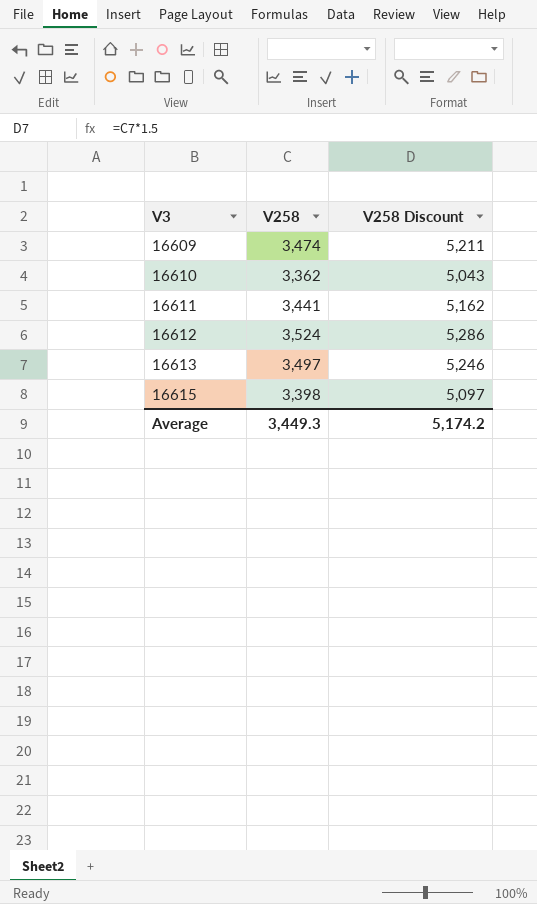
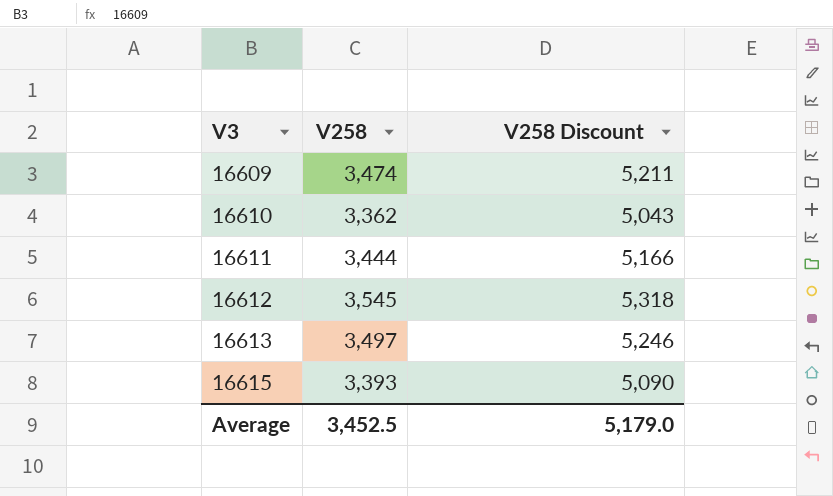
16611 | V258: 3,441 -> 3,444
16611 | V258 Discount: 5,162 -> 5,166
16612 | V258: 3,524 -> 3,545
16612 | V258 Discount: 5,286 -> 5,318
16615 | V258: 3,398 -> 3,393
16615 | V258 Discount: 5,097 -> 5,090
Average | V258: 3,449.3 -> 3,452.5
Average | V258 Discount: 5,174.2 -> 5,179.0

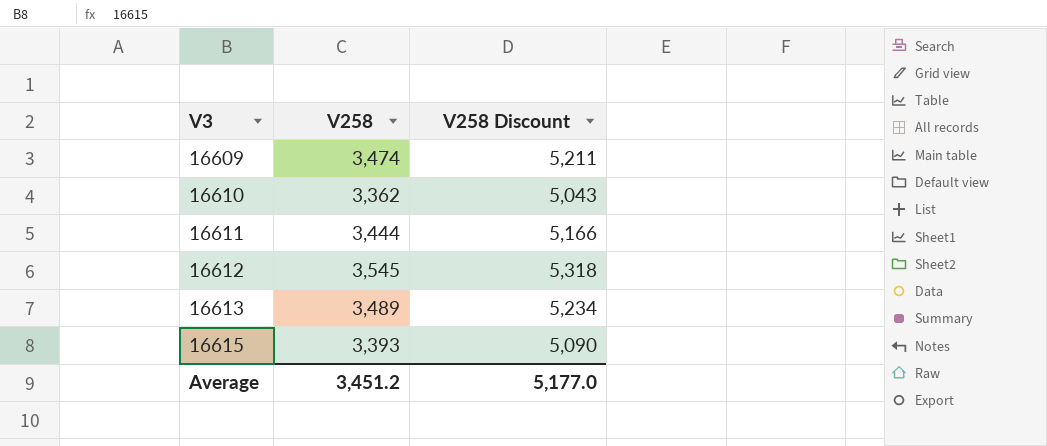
16613 | V258: 3,497 -> 3,489
16613 | V258 Discount: 5,246 -> 5,234
Average | V258: 3,452.5 -> 3,451.2
Average | V258 Discount: 5,179.0 -> 5,177.0

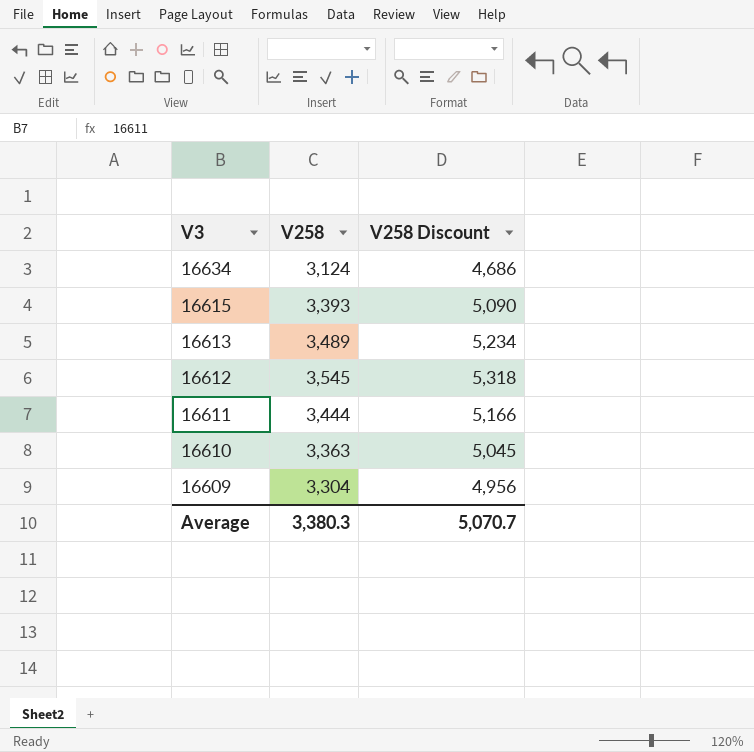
row order: V3 ascending -> V3 descending
row 16634: none -> 3,124 | 4,686
16610 | V258: 3,362 -> 3,363
16610 | V258 Discount: 5,043 -> 5,045
16609 | V258: 3,474 -> 3,304
16609 | V258 Discount: 5,211 -> 4,956
Average | V258: 3,451.2 -> 3,380.3
Average | V258 Discount: 5,177.0 -> 5,070.7

